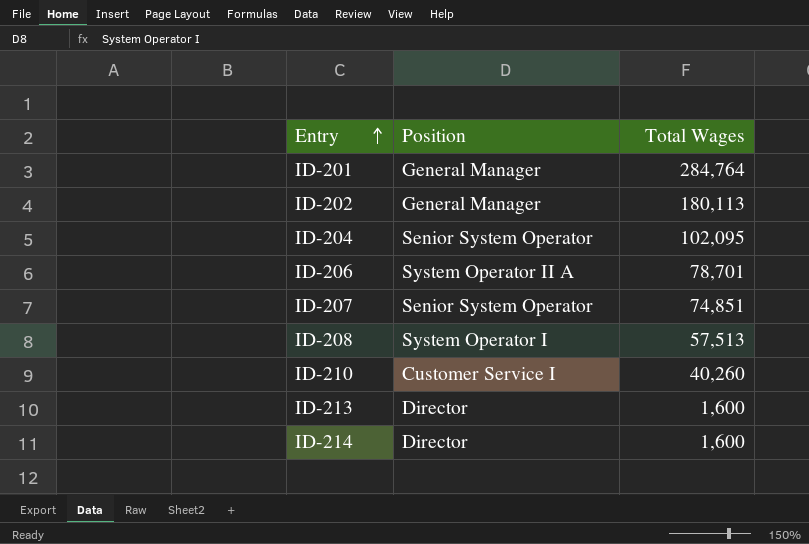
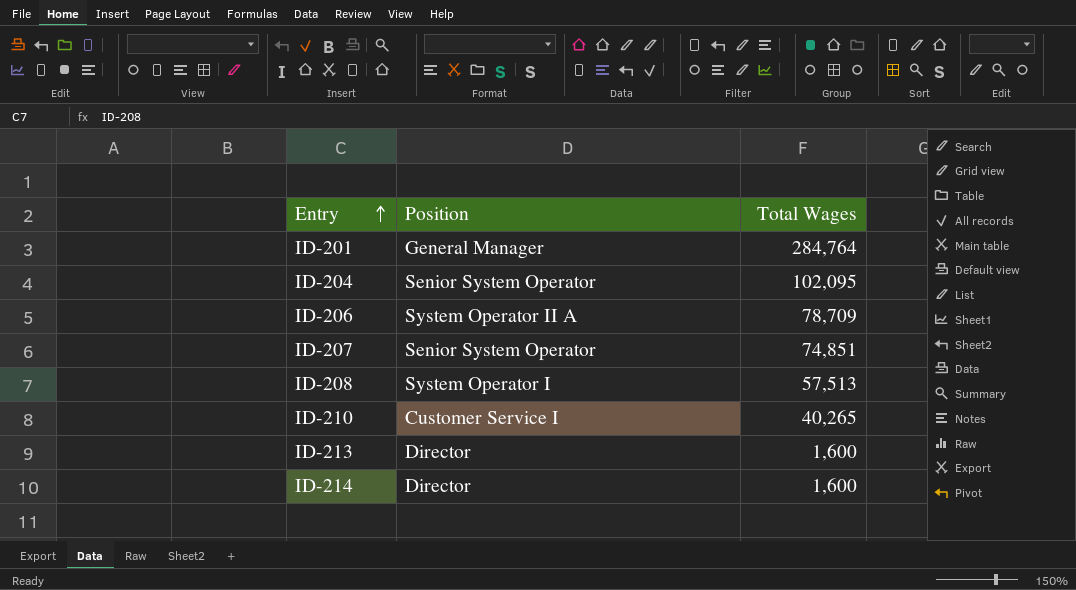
row ID-202: General Manager | 180,113 -> none
ID-206 | Total Wages: 78,701 -> 78,709
ID-210 | Total Wages: 40,260 -> 40,265

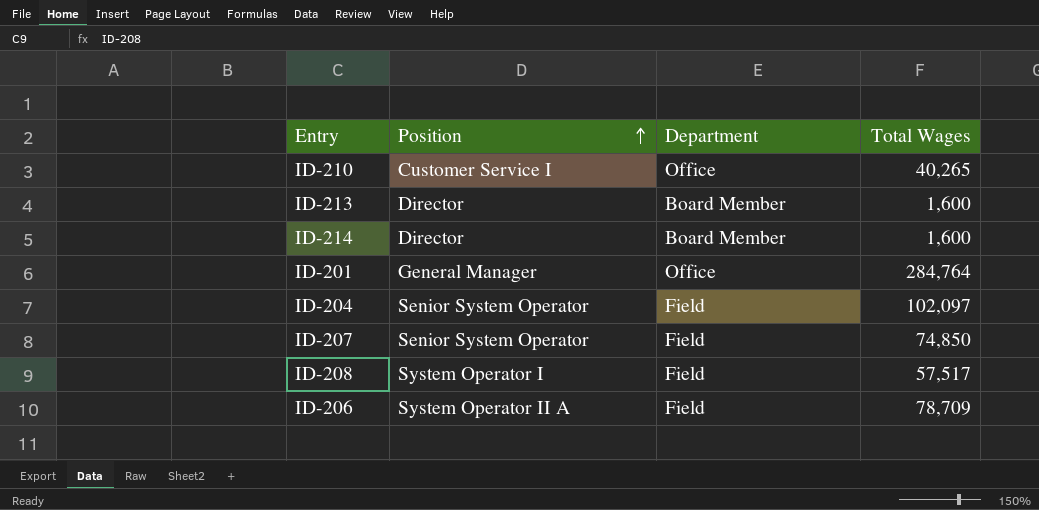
row order: Entry ascending -> Position ascending
column Department | position: none -> 3
ID-204 | Total Wages: 102,095 -> 102,097
ID-207 | Total Wages: 74,851 -> 74,850
ID-208 | Total Wages: 57,513 -> 57,517

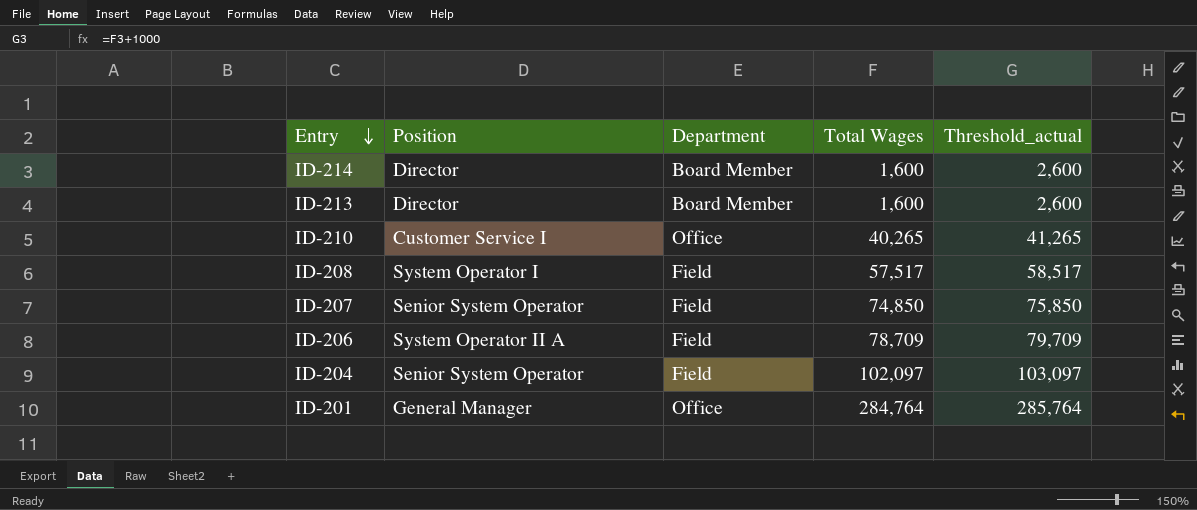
row order: Position ascending -> Entry descending
column Threshold_actual | formula: none -> [Total Wages] + 1000

